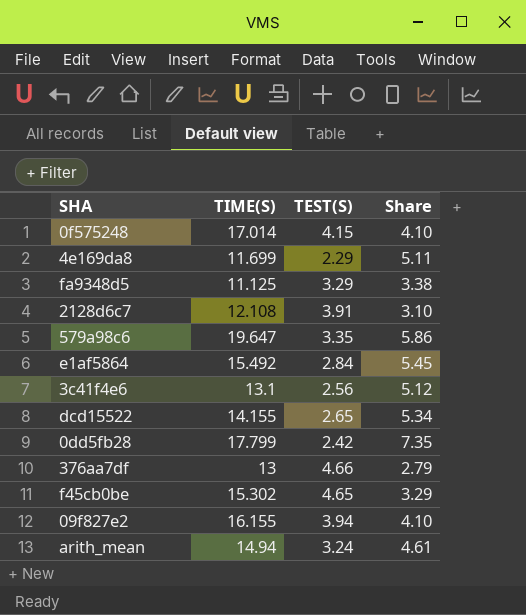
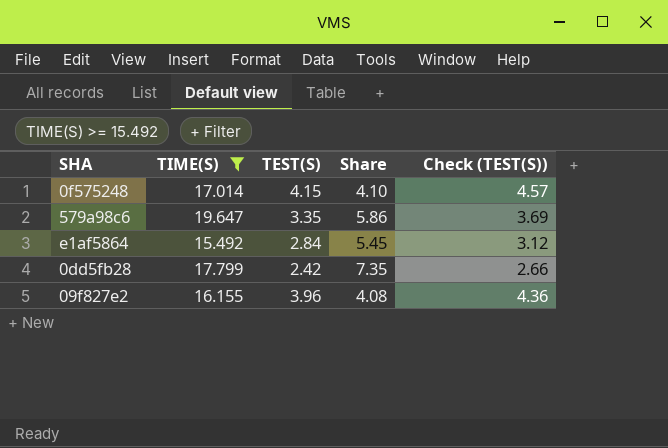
filter: none -> TIME(S) >= 15.492
column Check (TEST(S)) | formula: none -> [TEST(S)] * 1.1
09f827e2 | TEST(S): 3.94 -> 3.96
09f827e2 | Share: 4.10 -> 4.08

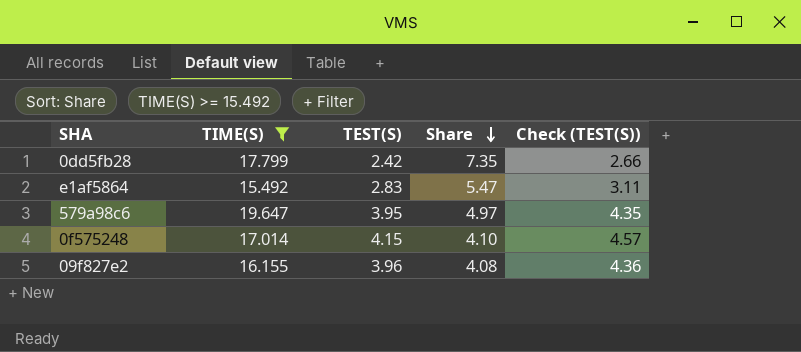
row order: none -> Share descending
e1af5864 | TEST(S): 2.84 -> 2.83
e1af5864 | Share: 5.45 -> 5.47
e1af5864 | Check (TEST(S)): 3.12 -> 3.11
579a98c6 | TEST(S): 3.35 -> 3.95
579a98c6 | Share: 5.86 -> 4.97
579a98c6 | Check (TEST(S)): 3.69 -> 4.35

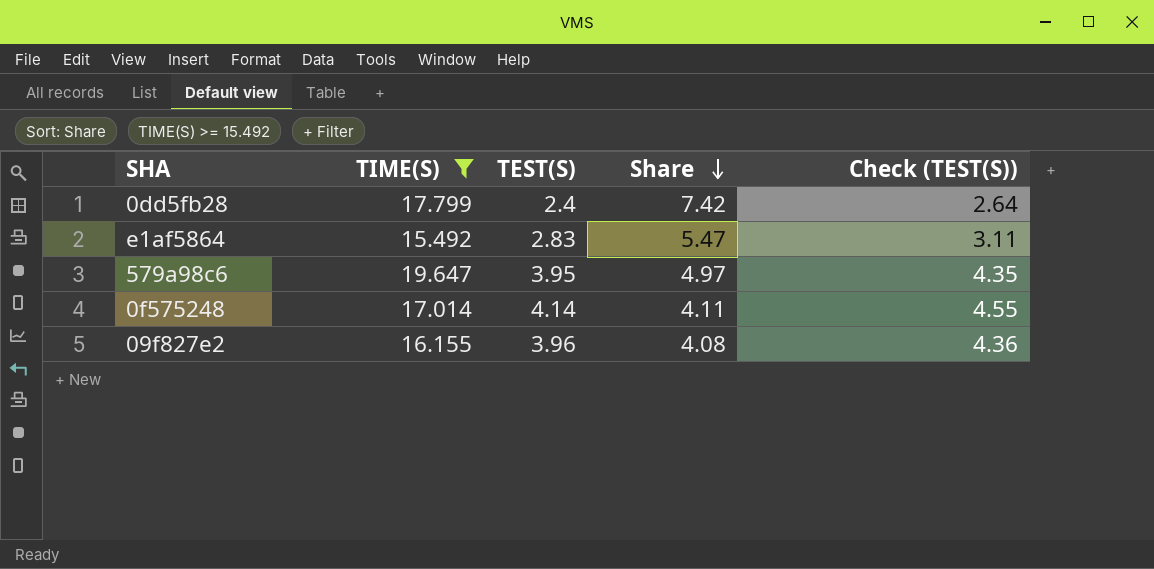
0dd5fb28 | TEST(S): 2.42 -> 2.4
0dd5fb28 | Share: 7.35 -> 7.42
0dd5fb28 | Check (TEST(S)): 2.66 -> 2.64
0f575248 | TEST(S): 4.15 -> 4.14
0f575248 | Share: 4.10 -> 4.11
0f575248 | Check (TEST(S)): 4.57 -> 4.55

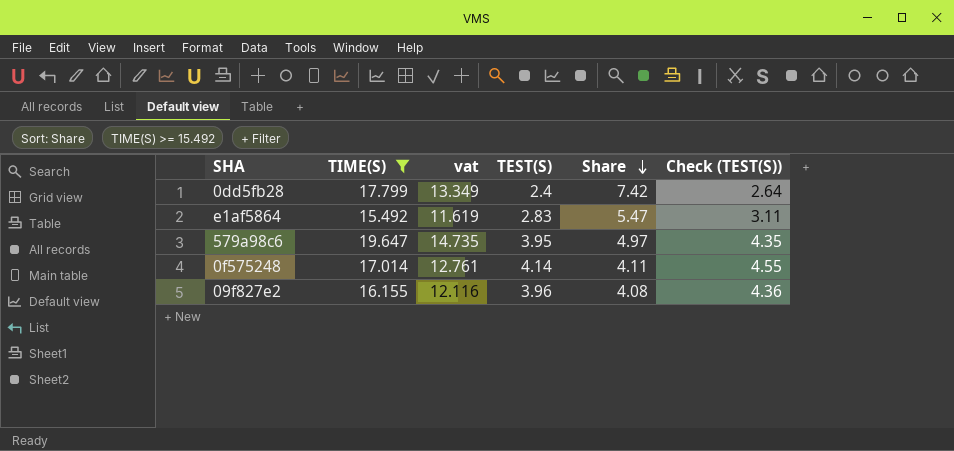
column vat | formula: none -> [TIME(S)] * 0.75

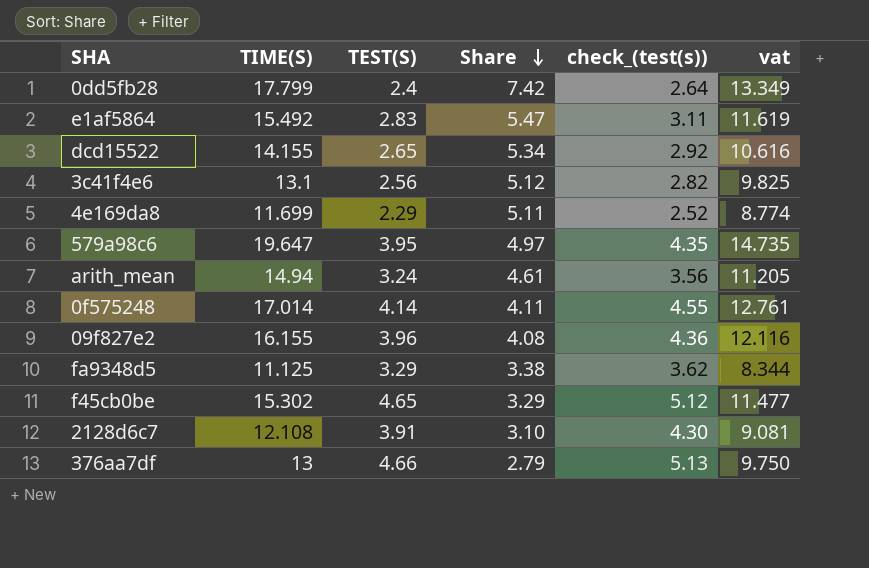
filter: TIME(S) >= 15.492 -> none
column name: Check (TEST(S)) -> check_(test(s))
column vat | position: 3 -> 6

